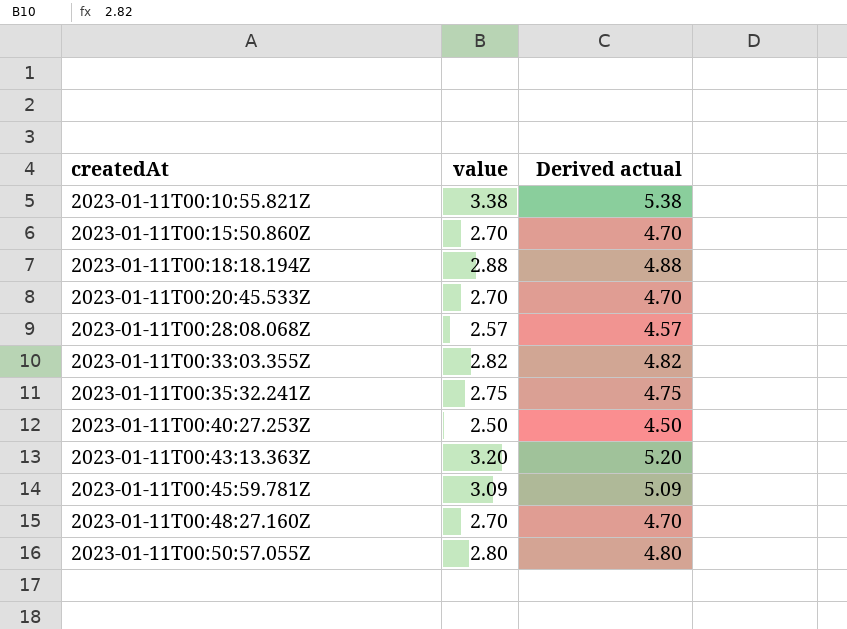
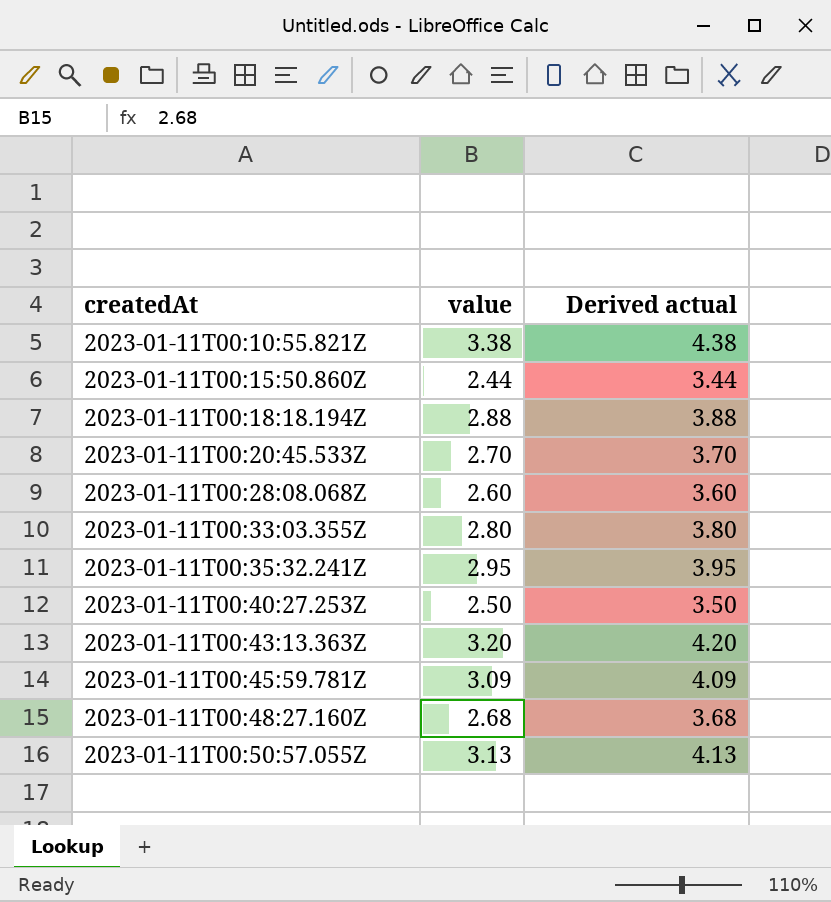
column Derived actual | formula: [value] + 2 -> [value] + 1
2023-01-11T00:15:50.860Z | value: 2.70 -> 2.44
2023-01-11T00:28:08.068Z | value: 2.57 -> 2.60
2023-01-11T00:33:03.355Z | value: 2.82 -> 2.80
2023-01-11T00:35:32.241Z | value: 2.75 -> 2.95
2023-01-11T00:48:27.160Z | value: 2.70 -> 2.68
2023-01-11T00:50:57.055Z | value: 2.80 -> 3.13

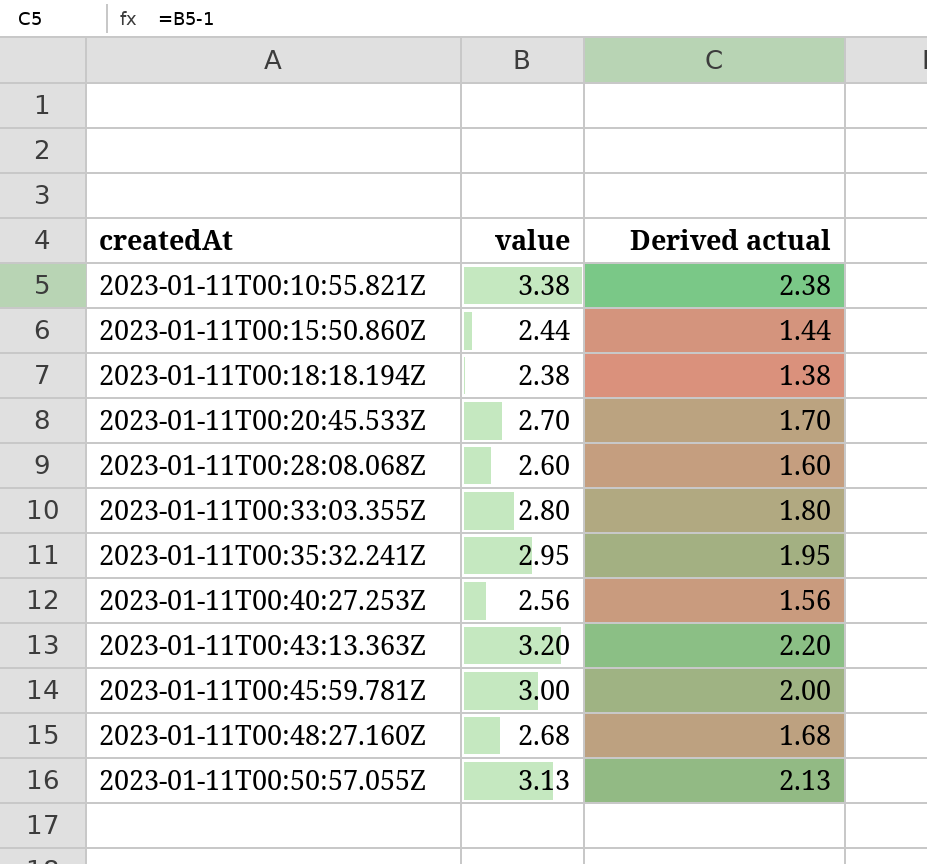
column Derived actual | formula: [value] + 1 -> [value] - 1
2023-01-11T00:18:18.194Z | value: 2.88 -> 2.38
2023-01-11T00:40:27.253Z | value: 2.50 -> 2.56
2023-01-11T00:45:59.781Z | value: 3.09 -> 3.00

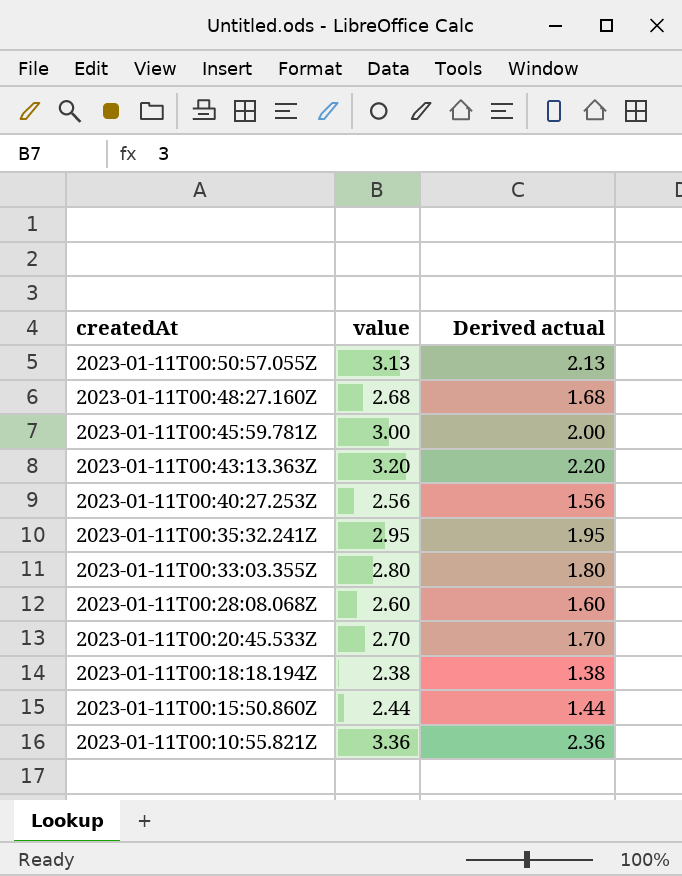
row order: createdAt ascending -> createdAt descending
2023-01-11T00:10:55.821Z | value: 3.38 -> 3.36
2023-01-11T00:10:55.821Z | Derived actual: 2.38 -> 2.36

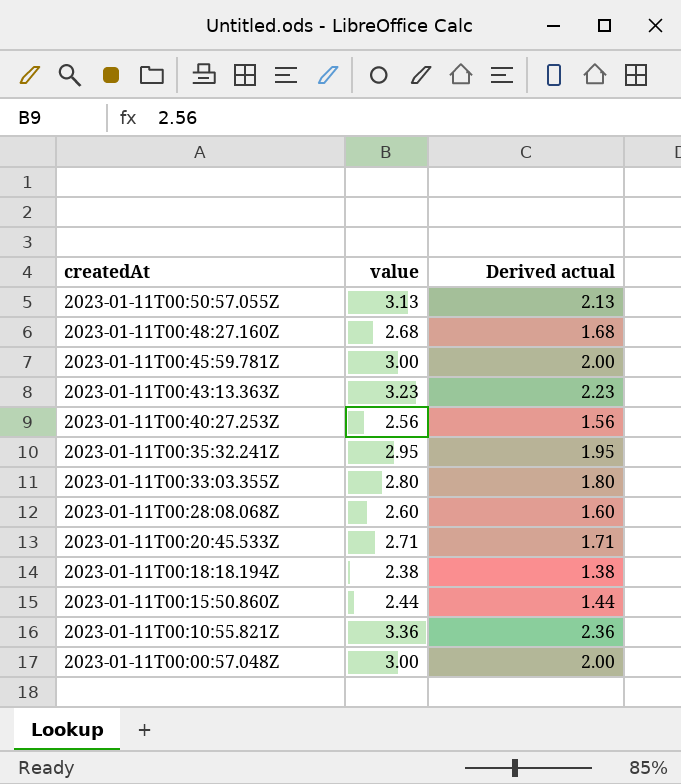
2023-01-11T00:43:13.363Z | value: 3.20 -> 3.23
2023-01-11T00:43:13.363Z | Derived actual: 2.20 -> 2.23
2023-01-11T00:20:45.533Z | value: 2.70 -> 2.71
2023-01-11T00:20:45.533Z | Derived actual: 1.70 -> 1.71
row 2023-01-11T00:00:57.048Z: none -> 3.00 | 2.00

